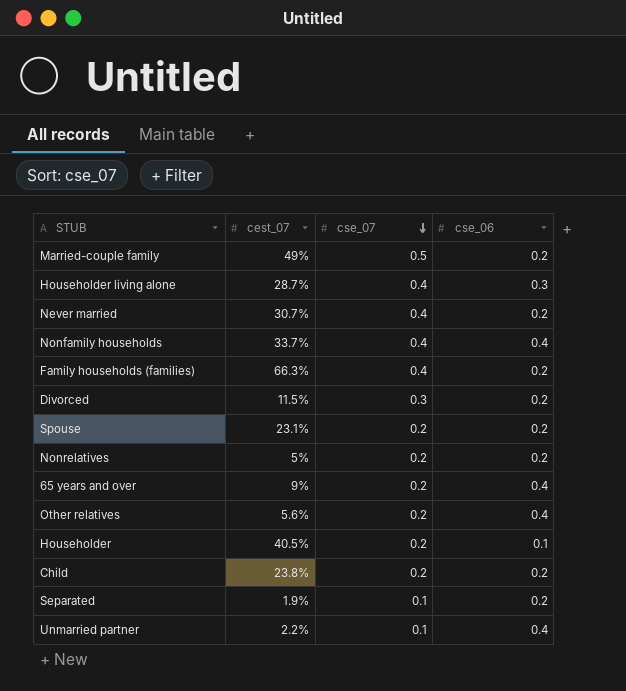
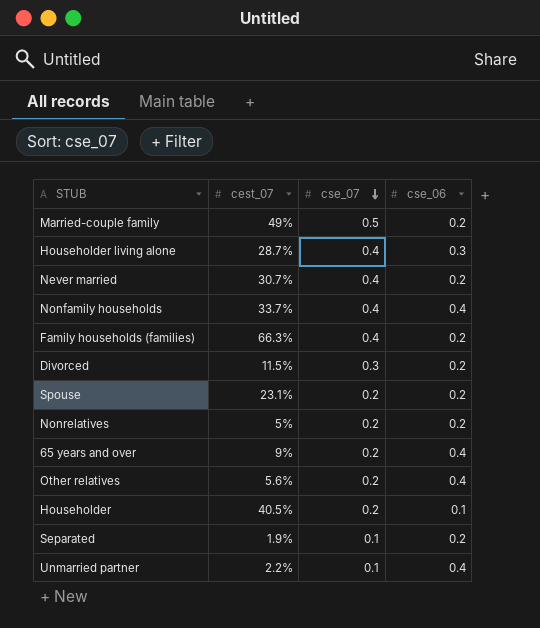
row Child: 23.8% | 0.2 | 0.2 -> none

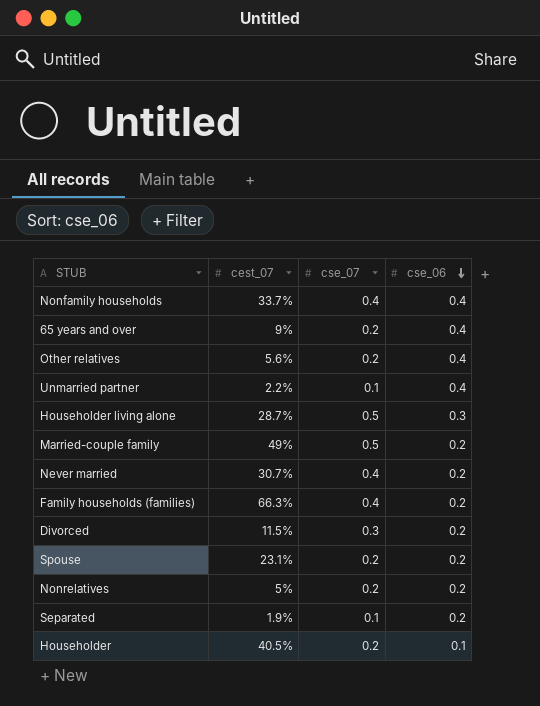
row order: cse_07 descending -> cse_06 descending
Householder living alone | cse_07: 0.4 -> 0.5

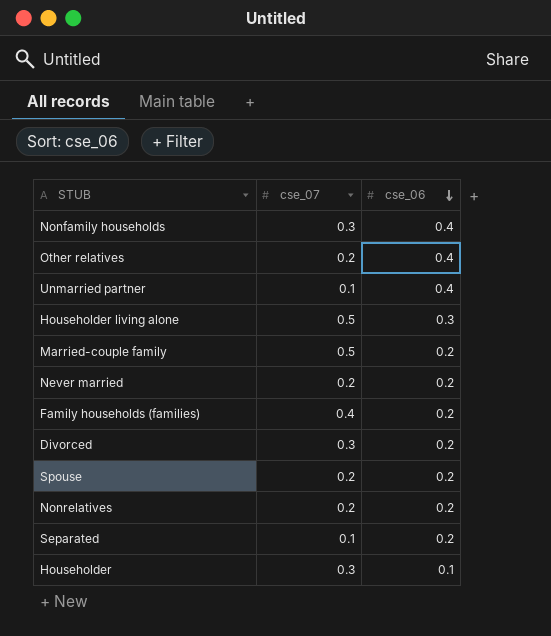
column cest_07 | position: 2 -> none
row 65 years and over: 9% | 0.2 | 0.4 -> none
Nonfamily households | cse_07: 0.4 -> 0.3
Never married | cse_07: 0.4 -> 0.2
Householder | cse_07: 0.2 -> 0.3

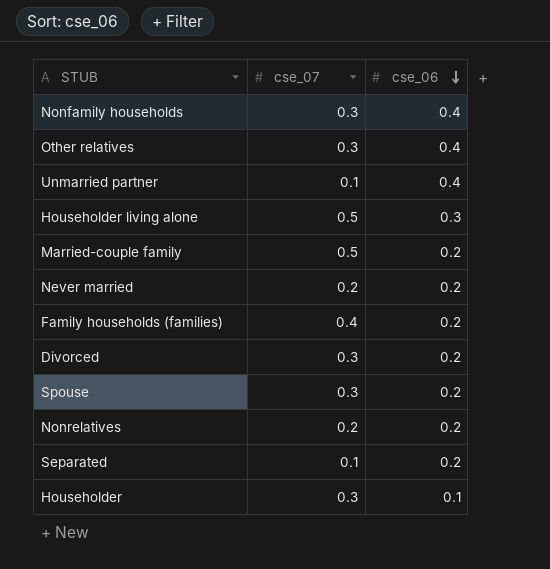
Other relatives | cse_07: 0.2 -> 0.3
Spouse | cse_07: 0.2 -> 0.3

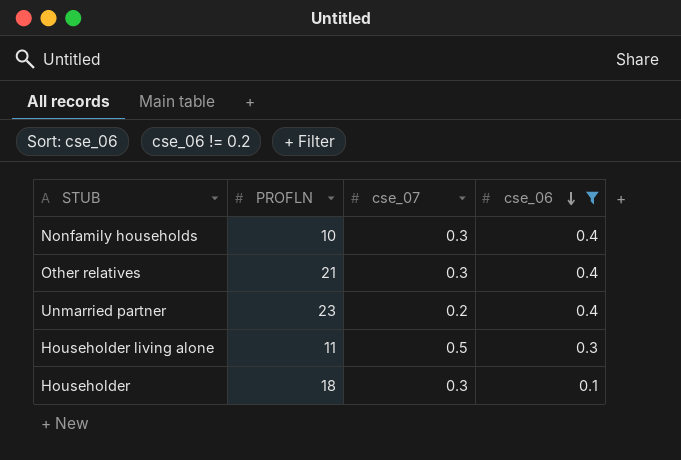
filter: none -> cse_06 != 0.2
column PROFLN | position: none -> 2
Unmarried partner | cse_07: 0.1 -> 0.2

